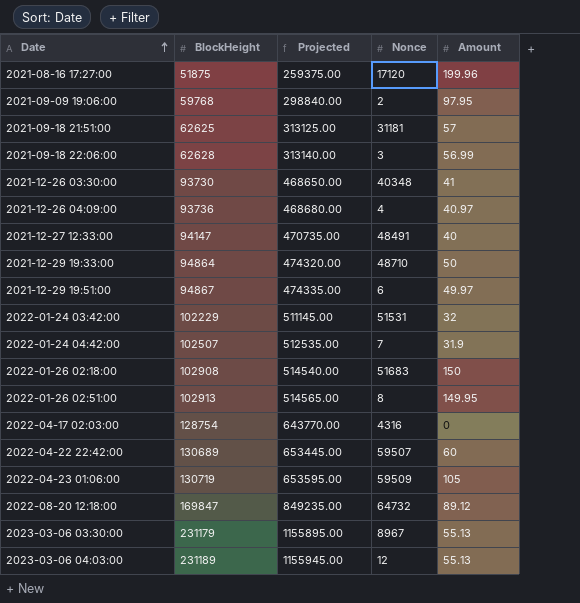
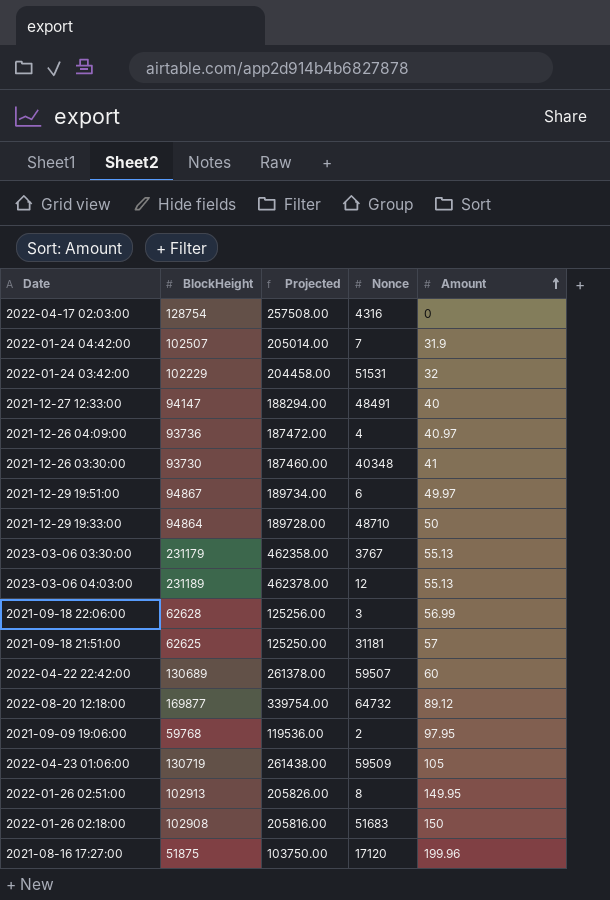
row order: Date ascending -> Amount ascending
column Projected | formula: [BlockHeight] * 5 -> [BlockHeight] * 2
2023-03-06 03:30:00 | Nonce: 8967 -> 3767
2022-08-20 12:18:00 | BlockHeight: 169847 -> 169877

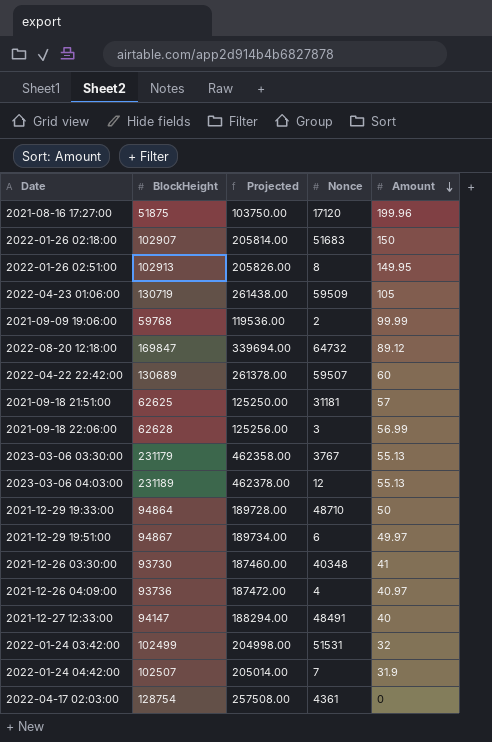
row order: Amount ascending -> Amount descending
2022-01-26 02:18:00 | BlockHeight: 102908 -> 102907
2022-01-26 02:18:00 | Projected: 205816.00 -> 205814.00
2021-09-09 19:06:00 | Amount: 97.95 -> 99.99
2022-08-20 12:18:00 | BlockHeight: 169877 -> 169847
2022-08-20 12:18:00 | Projected: 339754.00 -> 339694.00
2022-01-24 03:42:00 | BlockHeight: 102229 -> 102499
2022-01-24 03:42:00 | Projected: 204458.00 -> 204998.00
2022-04-17 02:03:00 | Nonce: 4316 -> 4361

